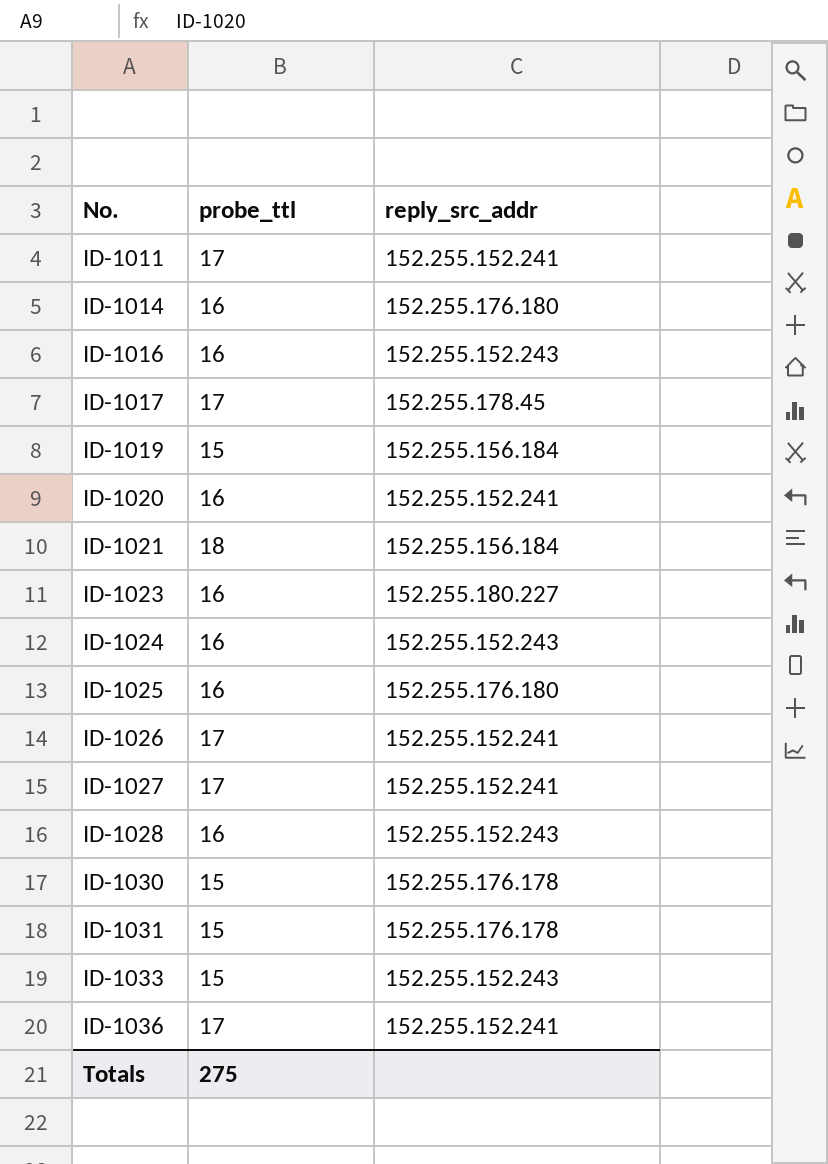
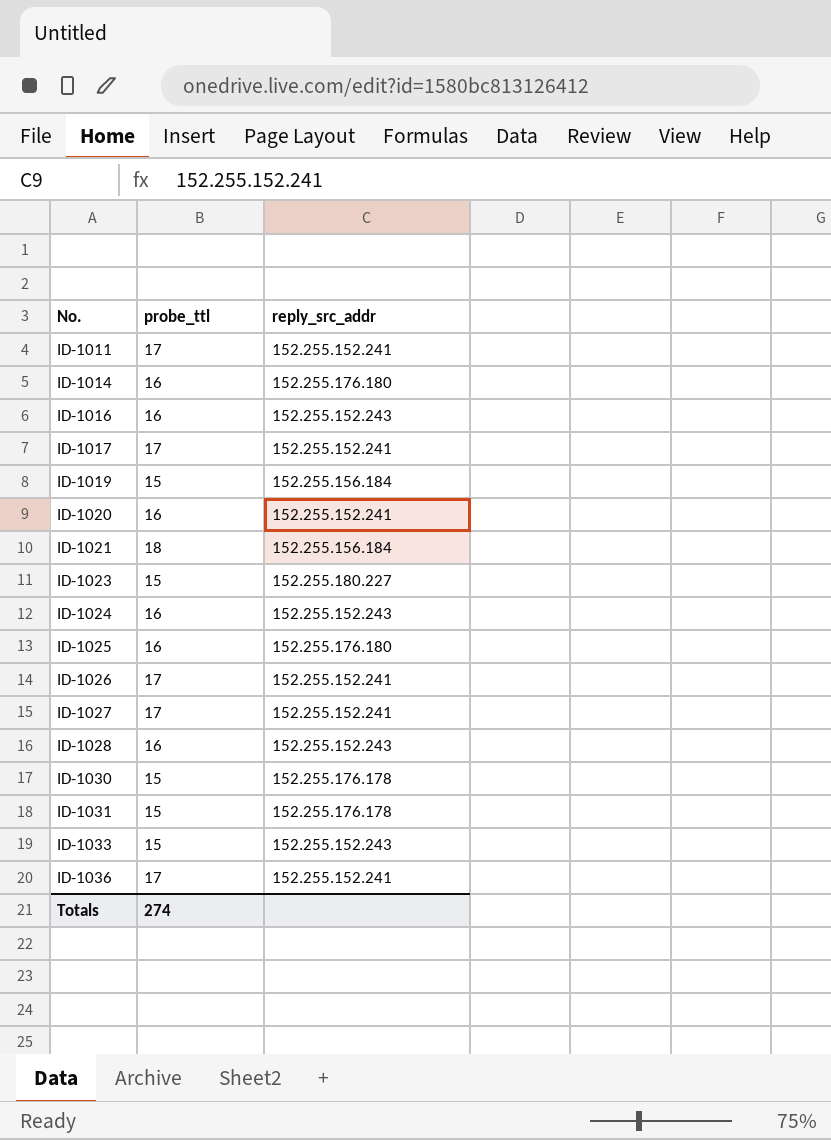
ID-1017 | reply_src_addr: 152.255.178.45 -> 152.255.152.241
ID-1023 | probe_ttl: 16 -> 15
Totals | probe_ttl: 275 -> 274

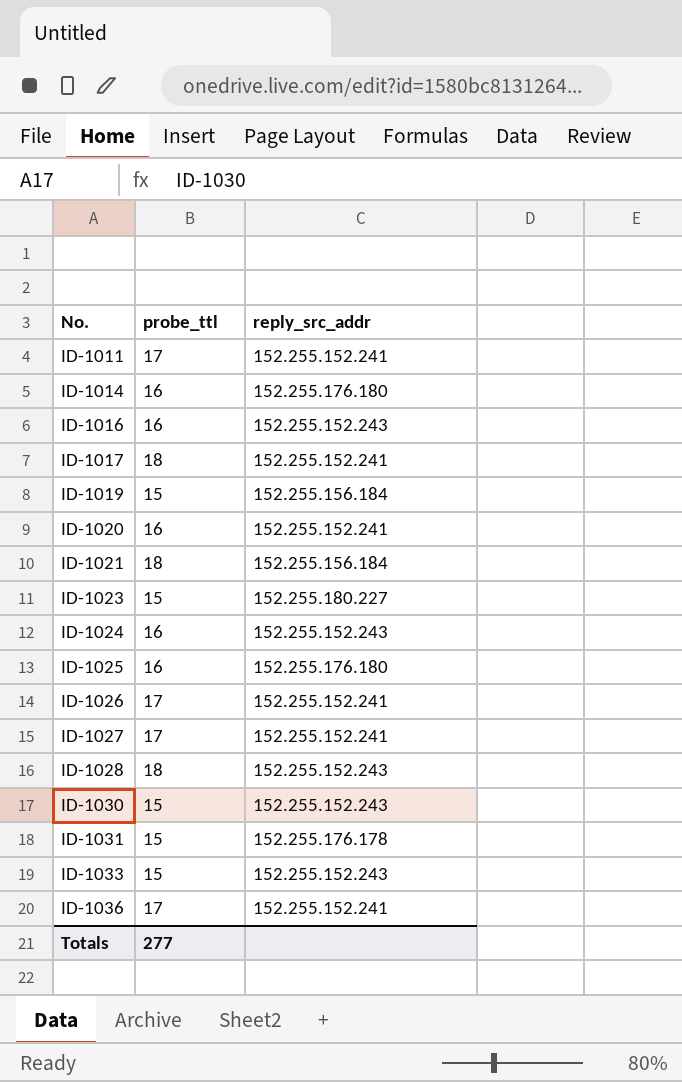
ID-1017 | probe_ttl: 17 -> 18
ID-1028 | probe_ttl: 16 -> 18
ID-1030 | reply_src_addr: 152.255.176.178 -> 152.255.152.243
Totals | probe_ttl: 274 -> 277

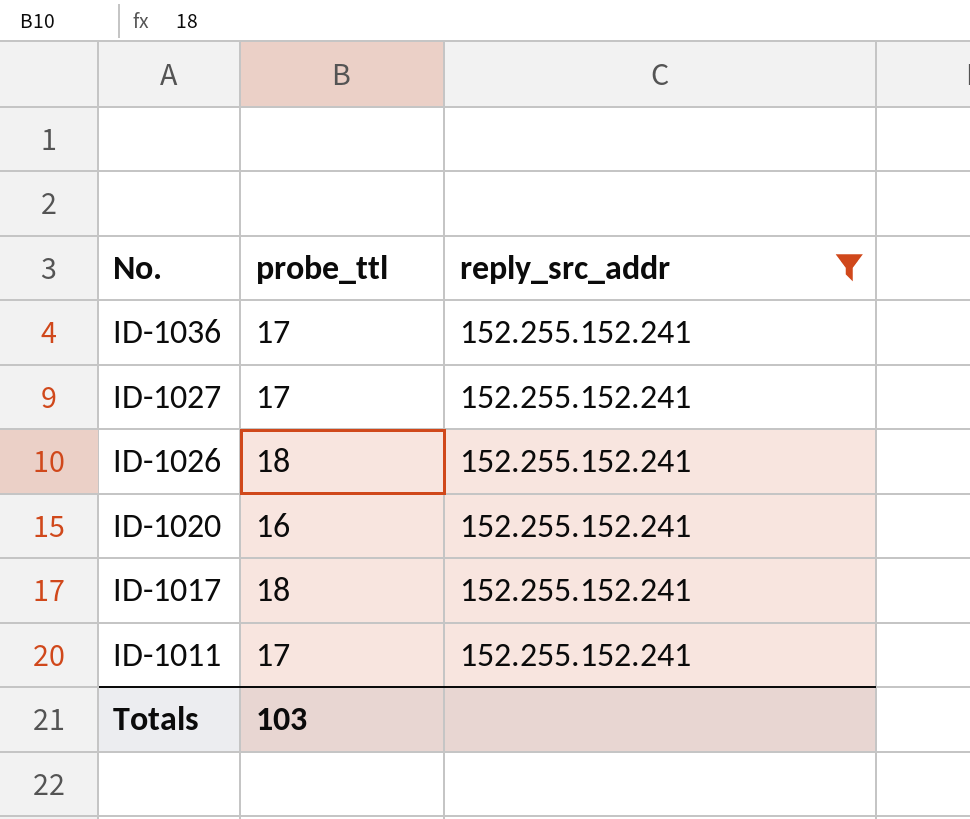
filter: none -> reply_src_addr = 152.255.152.241
row order: No. ascending -> No. descending
ID-1026 | probe_ttl: 17 -> 18
Totals | probe_ttl: 277 -> 103

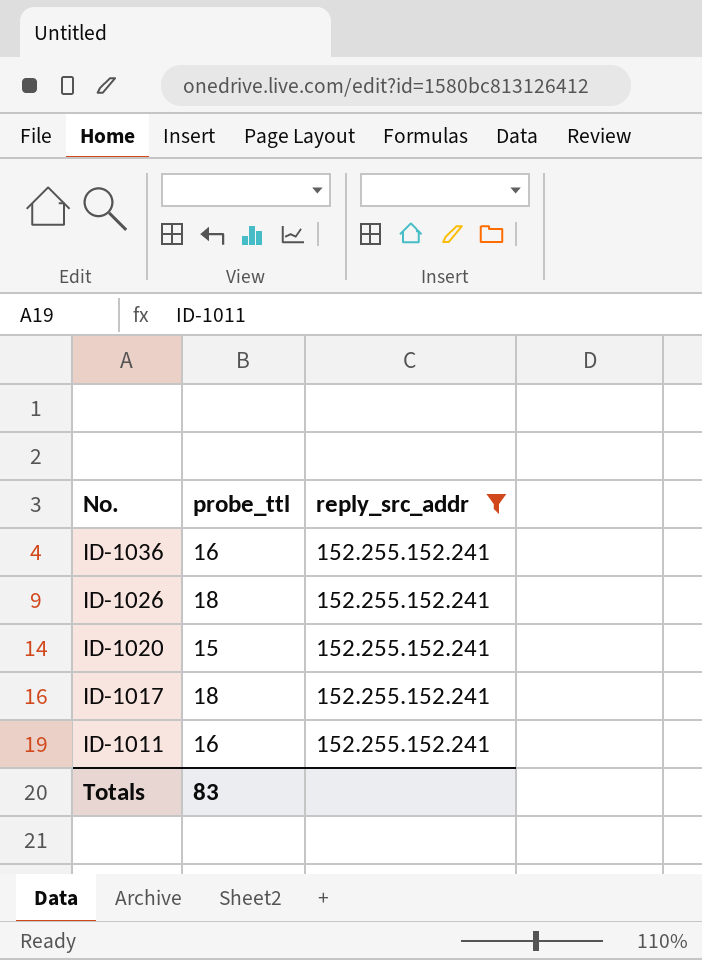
row ID-1027: 17 | 152.255.152.241 -> none
ID-1036 | probe_ttl: 17 -> 16
ID-1020 | probe_ttl: 16 -> 15
ID-1011 | probe_ttl: 17 -> 16
Totals | probe_ttl: 103 -> 83

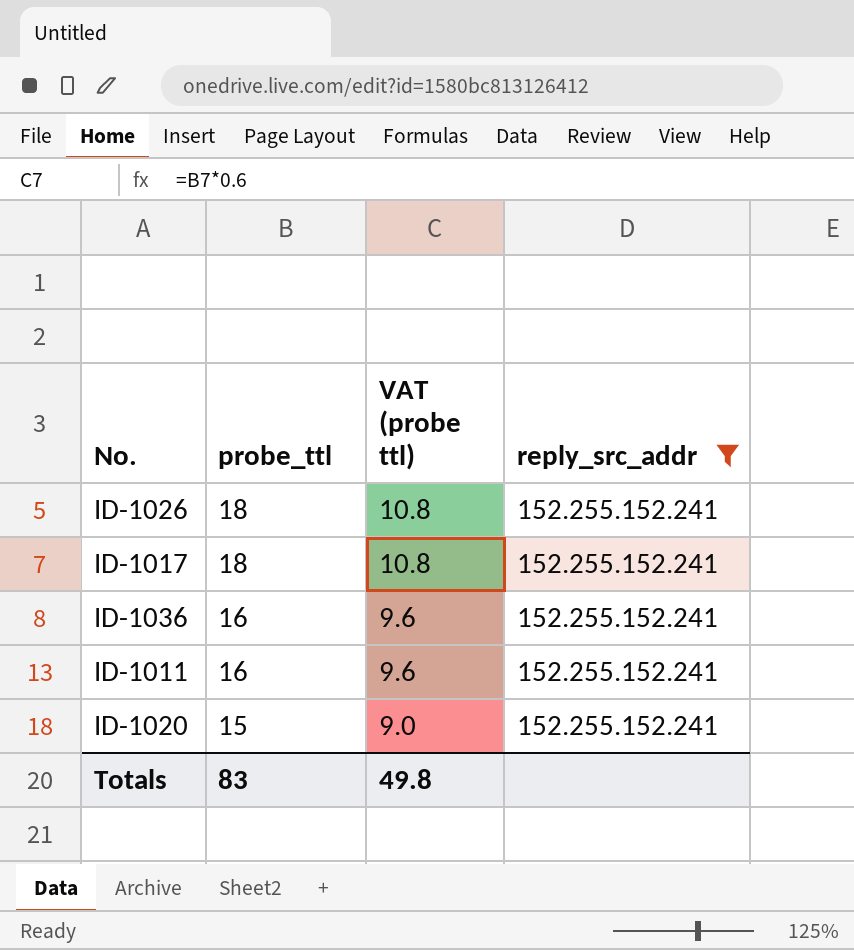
row order: No. descending -> probe_ttl descending
column VAT (probe ttl) | formula: none -> [probe_ttl] * 0.6

